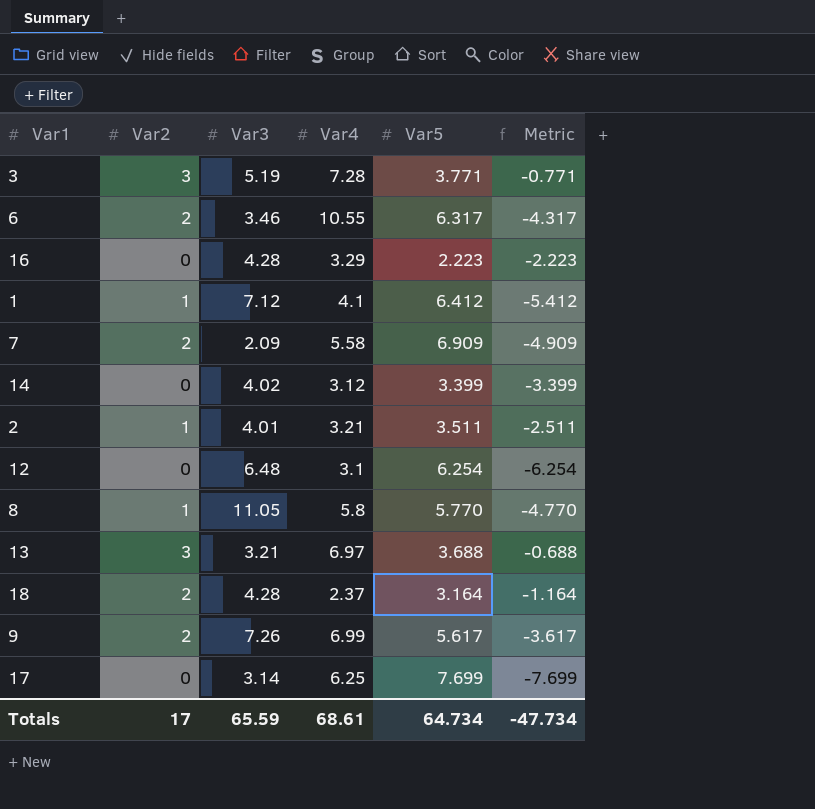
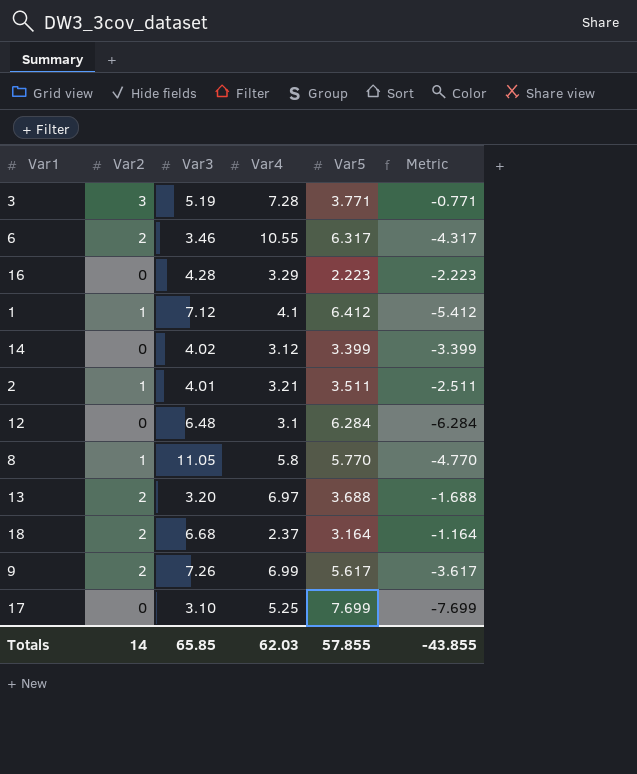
row 7: 2 | 2.09 | 5.58 | 6.909 | -4.909 -> none
12 | Var5: 6.254 -> 6.284
12 | Metric: -6.254 -> -6.284
13 | Var2: 3 -> 2
13 | Var3: 3.21 -> 3.20
13 | Metric: -0.688 -> -1.688
18 | Var3: 4.28 -> 6.68
17 | Var3: 3.14 -> 3.10
17 | Var4: 6.25 -> 5.25
Totals | Var2: 17 -> 14
Totals | Var3: 65.59 -> 65.85
Totals | Var4: 68.61 -> 62.03
Totals | Var5: 64.734 -> 57.855
Totals | Metric: -47.734 -> -43.855

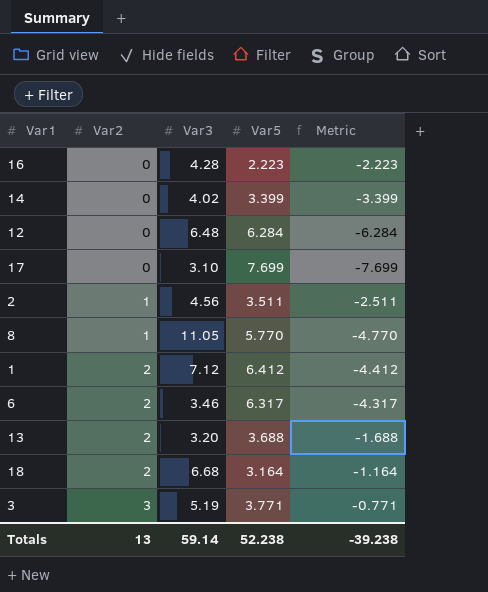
row order: none -> Var2 ascending
column Var4 | position: 4 -> none
row 9: 2 | 7.26 | 6.99 | 5.617 | -3.617 -> none
2 | Var3: 4.01 -> 4.56
1 | Var2: 1 -> 2
1 | Metric: -5.412 -> -4.412
Totals | Var2: 14 -> 13
Totals | Var3: 65.85 -> 59.14
Totals | Var5: 57.855 -> 52.238
Totals | Metric: -43.855 -> -39.238

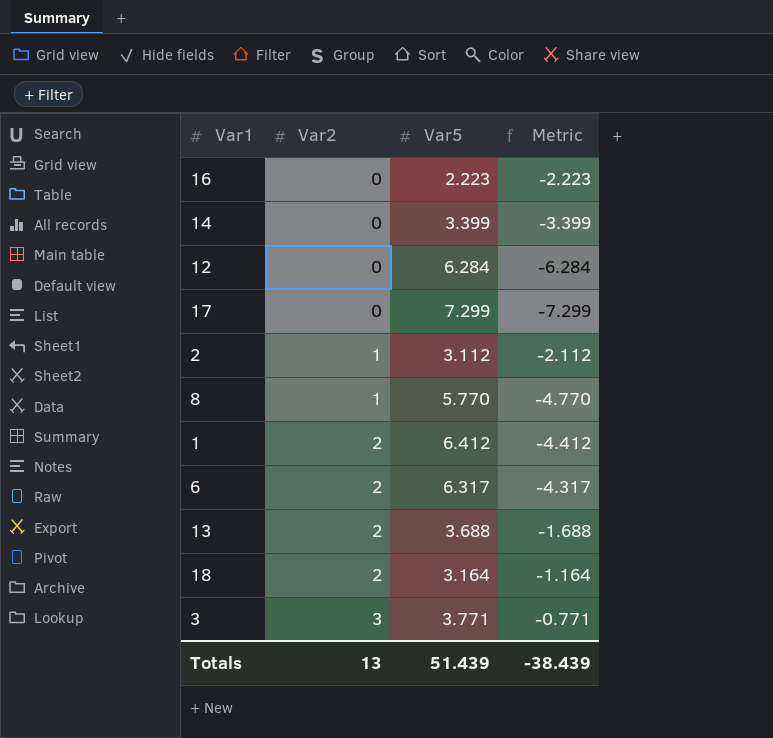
column Var3 | position: 3 -> none
17 | Var5: 7.699 -> 7.299
17 | Metric: -7.699 -> -7.299
2 | Var5: 3.511 -> 3.112
2 | Metric: -2.511 -> -2.112
Totals | Var5: 52.238 -> 51.439
Totals | Metric: -39.238 -> -38.439

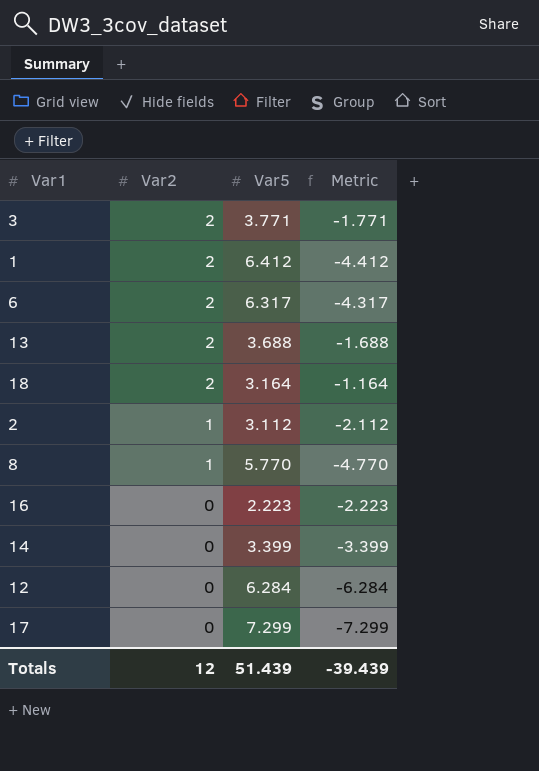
row order: Var2 ascending -> Var2 descending
3 | Var2: 3 -> 2
3 | Metric: -0.771 -> -1.771
Totals | Var2: 13 -> 12
Totals | Metric: -38.439 -> -39.439

